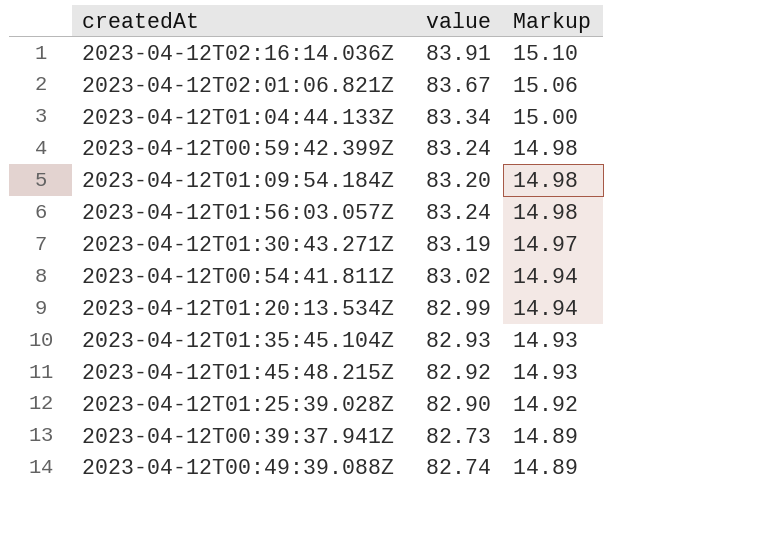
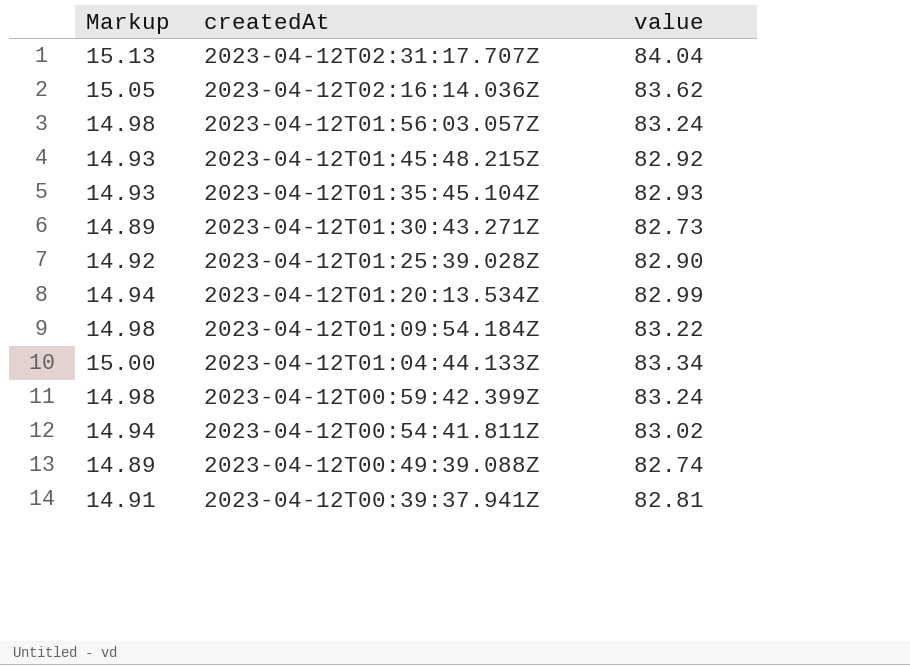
row order: Markup descending -> createdAt descending
column Markup | position: 3 -> 1
row 2023-04-12T02:01:06.821Z: 83.67 | 15.06 -> none
row 2023-04-12T02:31:17.707Z: none -> 15.13 | 84.04
2023-04-12T02:16:14.036Z | Markup: 15.10 -> 15.05
2023-04-12T02:16:14.036Z | value: 83.91 -> 83.62
2023-04-12T01:30:43.271Z | Markup: 14.97 -> 14.89
2023-04-12T01:30:43.271Z | value: 83.19 -> 82.73
2023-04-12T01:09:54.184Z | value: 83.20 -> 83.22
2023-04-12T00:39:37.941Z | Markup: 14.89 -> 14.91
2023-04-12T00:39:37.941Z | value: 82.73 -> 82.81

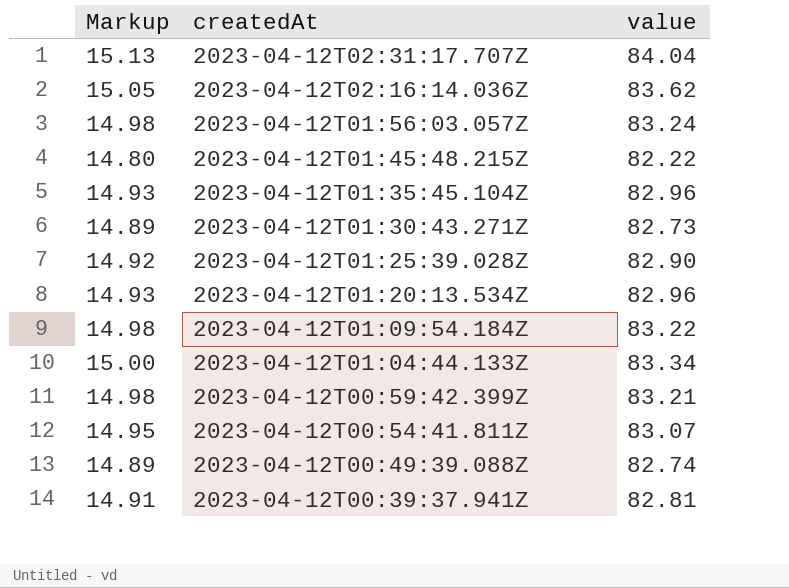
2023-04-12T01:45:48.215Z | Markup: 14.93 -> 14.80
2023-04-12T01:45:48.215Z | value: 82.92 -> 82.22
2023-04-12T01:35:45.104Z | value: 82.93 -> 82.96
2023-04-12T01:20:13.534Z | Markup: 14.94 -> 14.93
2023-04-12T01:20:13.534Z | value: 82.99 -> 82.96
2023-04-12T00:59:42.399Z | value: 83.24 -> 83.21
2023-04-12T00:54:41.811Z | Markup: 14.94 -> 14.95
2023-04-12T00:54:41.811Z | value: 83.02 -> 83.07

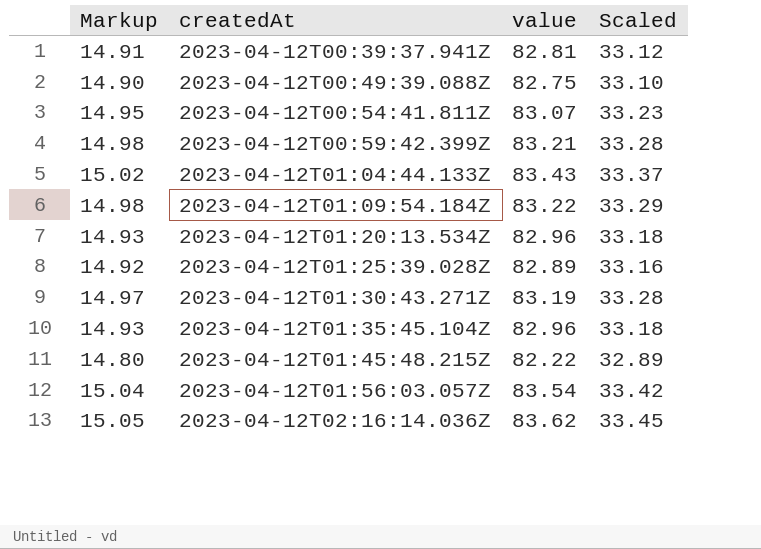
row order: createdAt descending -> createdAt ascending
column Scaled | formula: none -> [value] * 0.4
row 2023-04-12T02:31:17.707Z: 15.13 | 84.04 -> none
2023-04-12T00:49:39.088Z | Markup: 14.89 -> 14.90
2023-04-12T00:49:39.088Z | value: 82.74 -> 82.75
2023-04-12T01:04:44.133Z | Markup: 15.00 -> 15.02
2023-04-12T01:04:44.133Z | value: 83.34 -> 83.43
2023-04-12T01:25:39.028Z | value: 82.90 -> 82.89
2023-04-12T01:30:43.271Z | Markup: 14.89 -> 14.97
2023-04-12T01:30:43.271Z | value: 82.73 -> 83.19
2023-04-12T01:56:03.057Z | Markup: 14.98 -> 15.04
2023-04-12T01:56:03.057Z | value: 83.24 -> 83.54

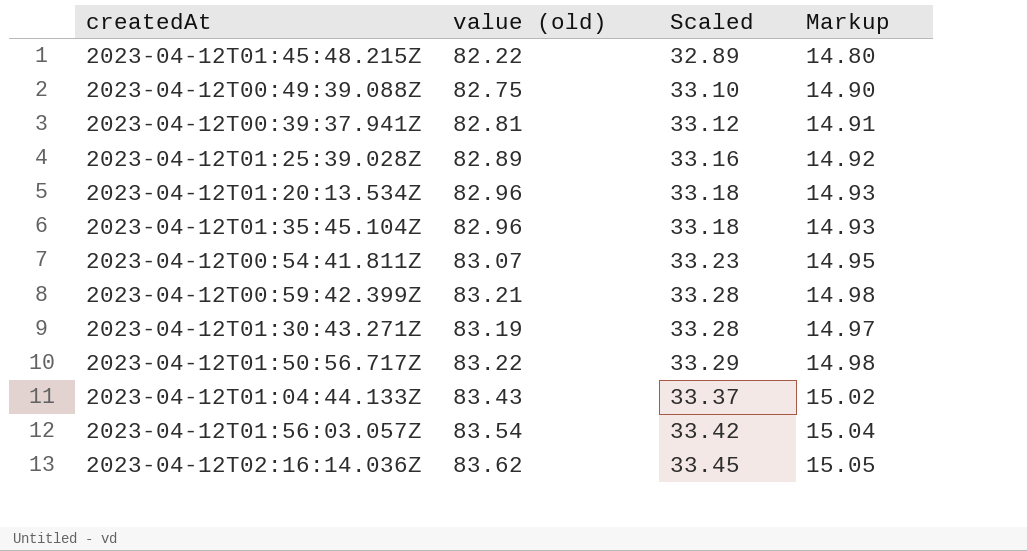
row order: createdAt ascending -> Scaled ascending
column name: value -> value (old)
column Markup | position: 1 -> 4
row 2023-04-12T01:09:54.184Z: 14.98 | 83.22 | 33.29 -> none
row 2023-04-12T01:50:56.717Z: none -> 83.22 | 33.29 | 14.98

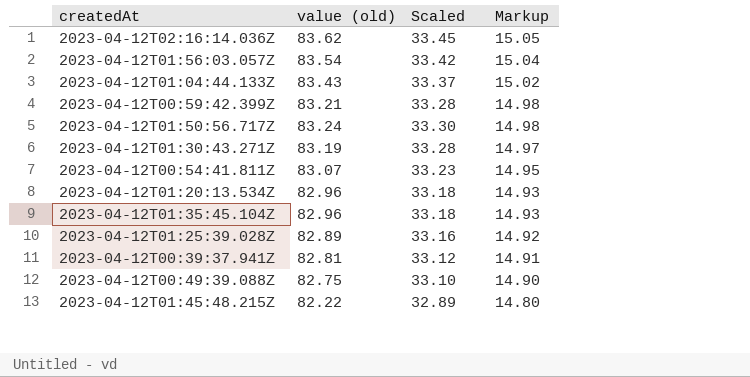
row order: Scaled ascending -> Markup descending
2023-04-12T01:50:56.717Z | value (old): 83.22 -> 83.24
2023-04-12T01:50:56.717Z | Scaled: 33.29 -> 33.30

